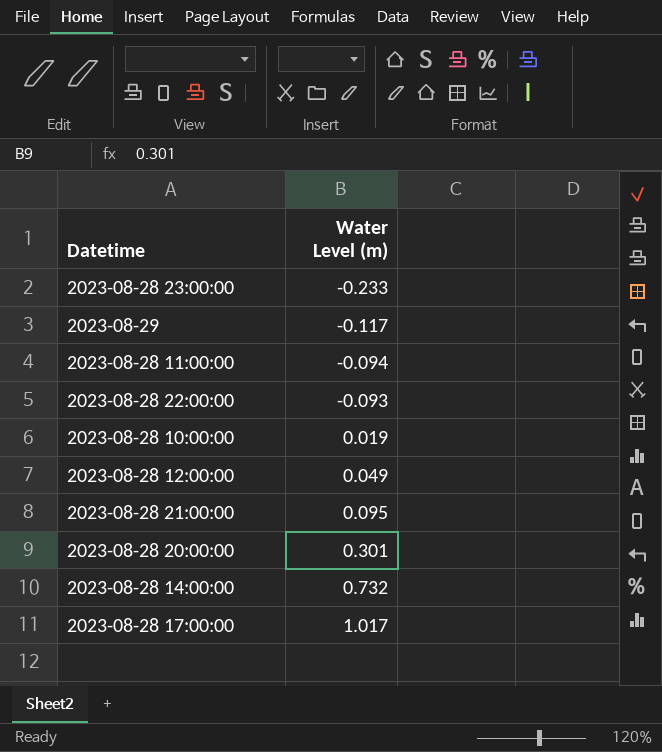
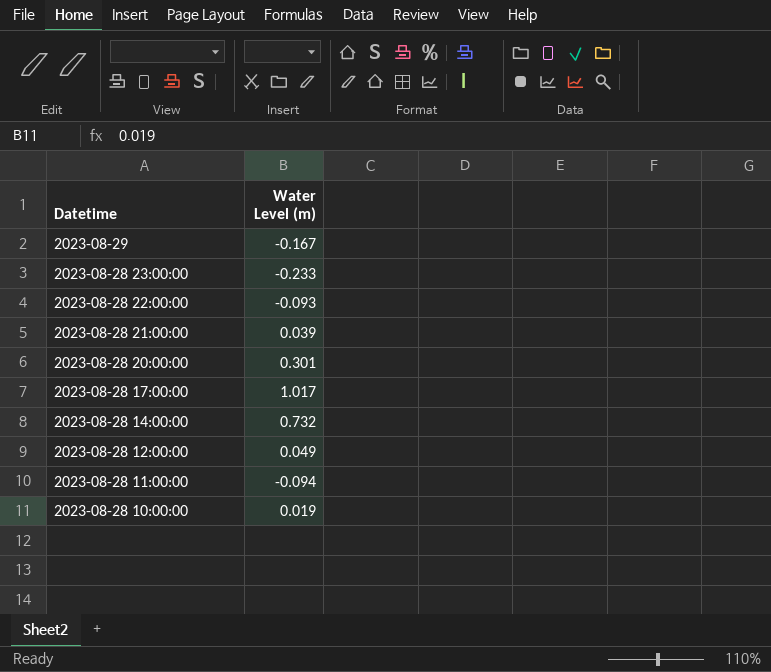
row order: Water Level (m) ascending -> Datetime descending
2023-08-29 | Water Level (m): -0.117 -> -0.167
2023-08-28 21:00:00 | Water Level (m): 0.095 -> 0.039

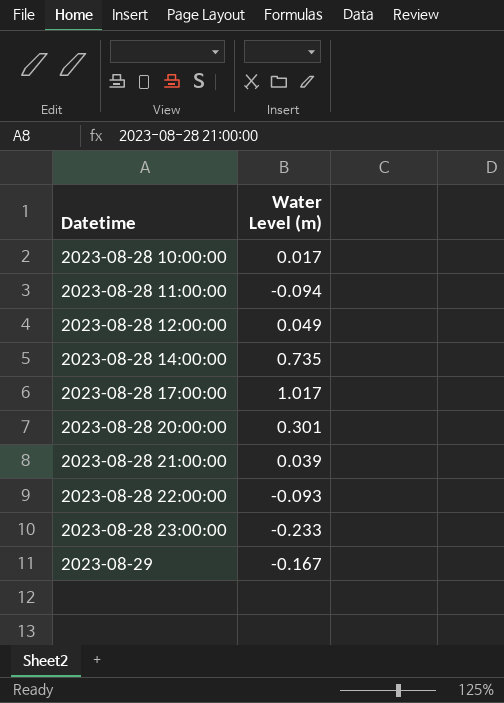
row order: Datetime descending -> Datetime ascending
2023-08-28 10:00:00 | Water Level (m): 0.019 -> 0.017
2023-08-28 14:00:00 | Water Level (m): 0.732 -> 0.735

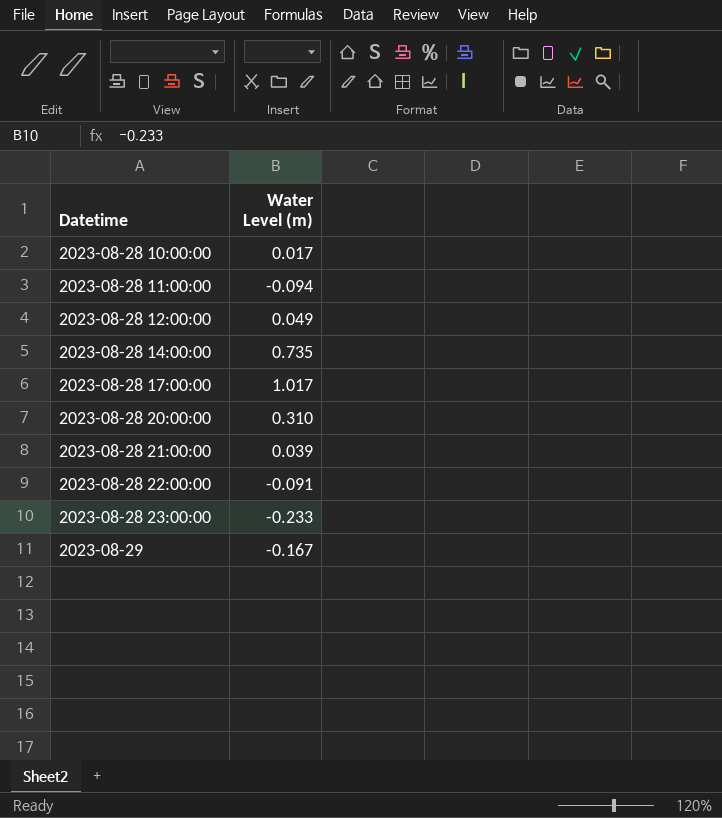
2023-08-28 20:00:00 | Water Level (m): 0.301 -> 0.310
2023-08-28 22:00:00 | Water Level (m): -0.093 -> -0.091

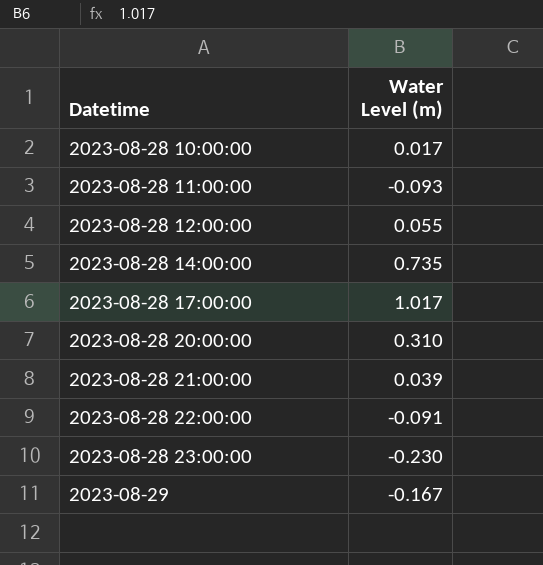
2023-08-28 11:00:00 | Water Level (m): -0.094 -> -0.093
2023-08-28 12:00:00 | Water Level (m): 0.049 -> 0.055
2023-08-28 23:00:00 | Water Level (m): -0.233 -> -0.230

